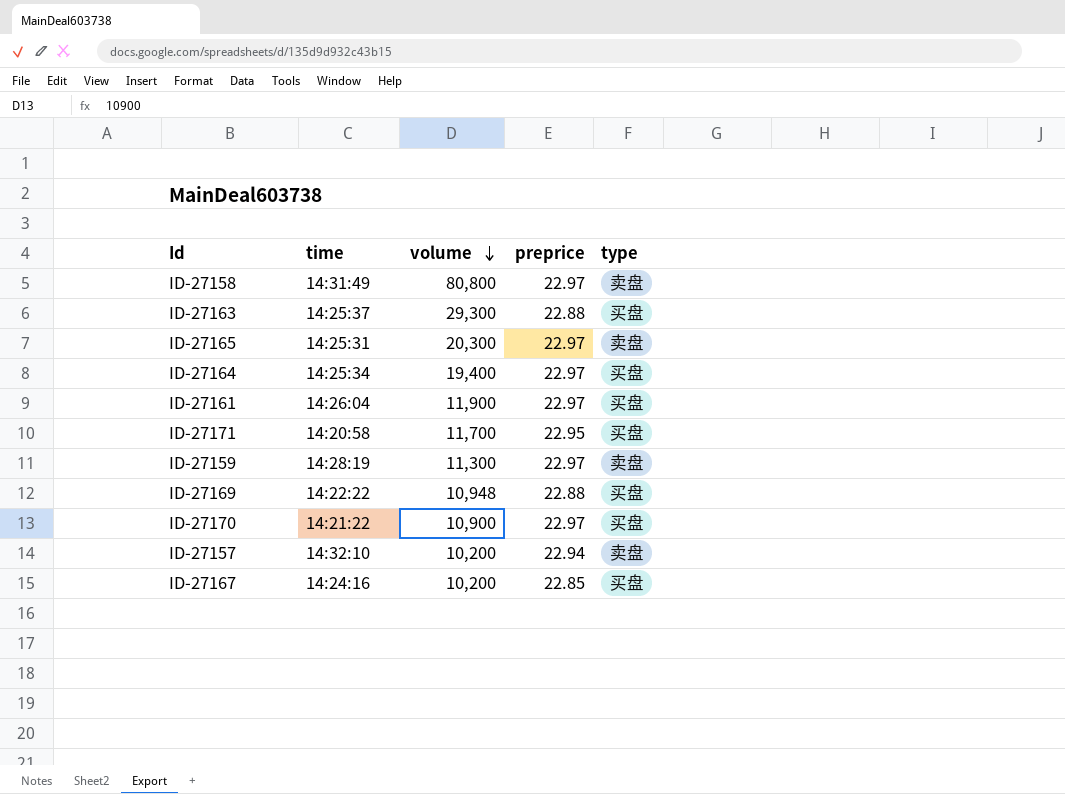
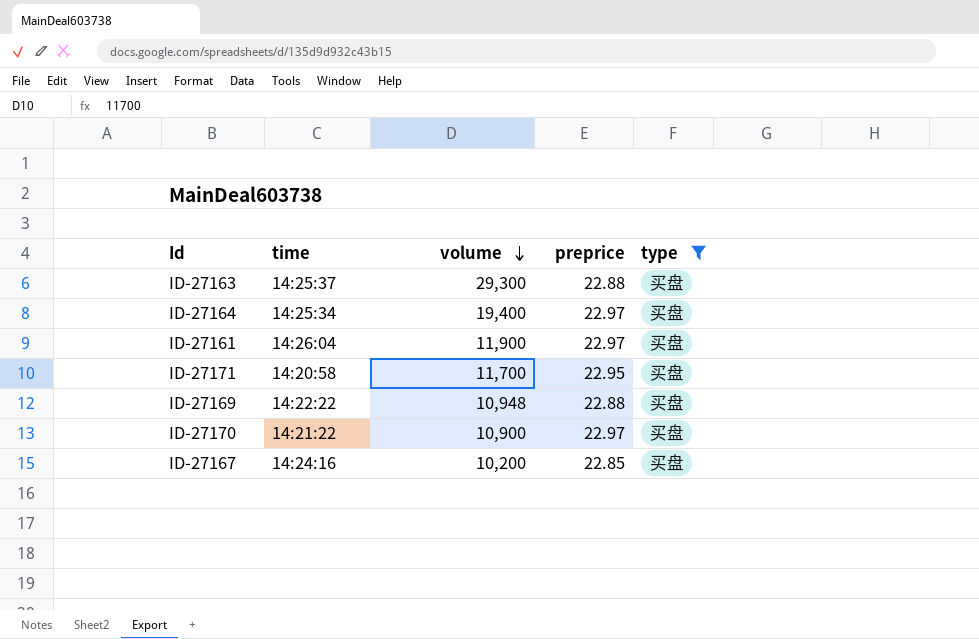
filter: none -> type = 买盘

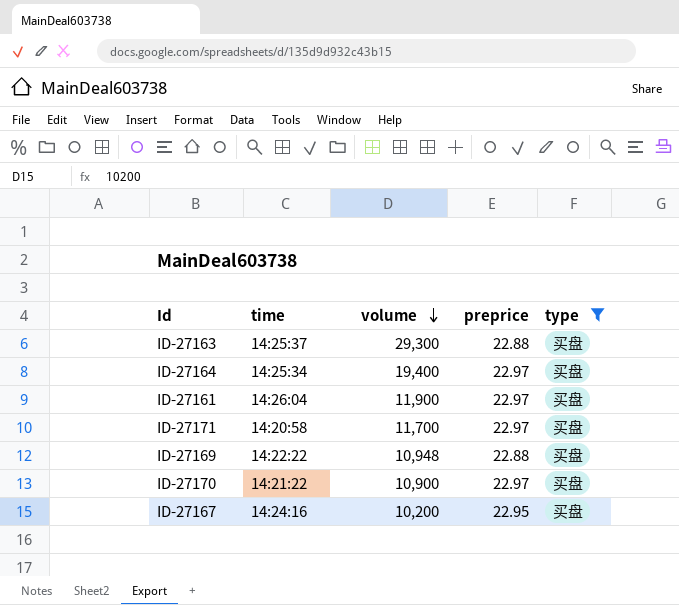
ID-27171 | preprice: 22.95 -> 22.97
ID-27167 | preprice: 22.85 -> 22.95

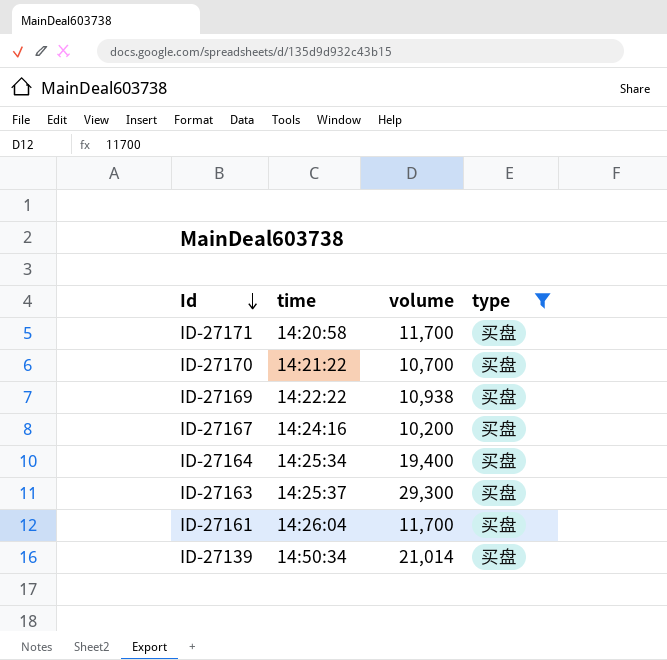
row order: volume descending -> Id descending
column preprice | position: 4 -> none
ID-27170 | volume: 10,900 -> 10,700
ID-27169 | volume: 10,948 -> 10,938
ID-27161 | volume: 11,900 -> 11,700
row ID-27139: none -> 14:50:34 | 21,014 | 买盘

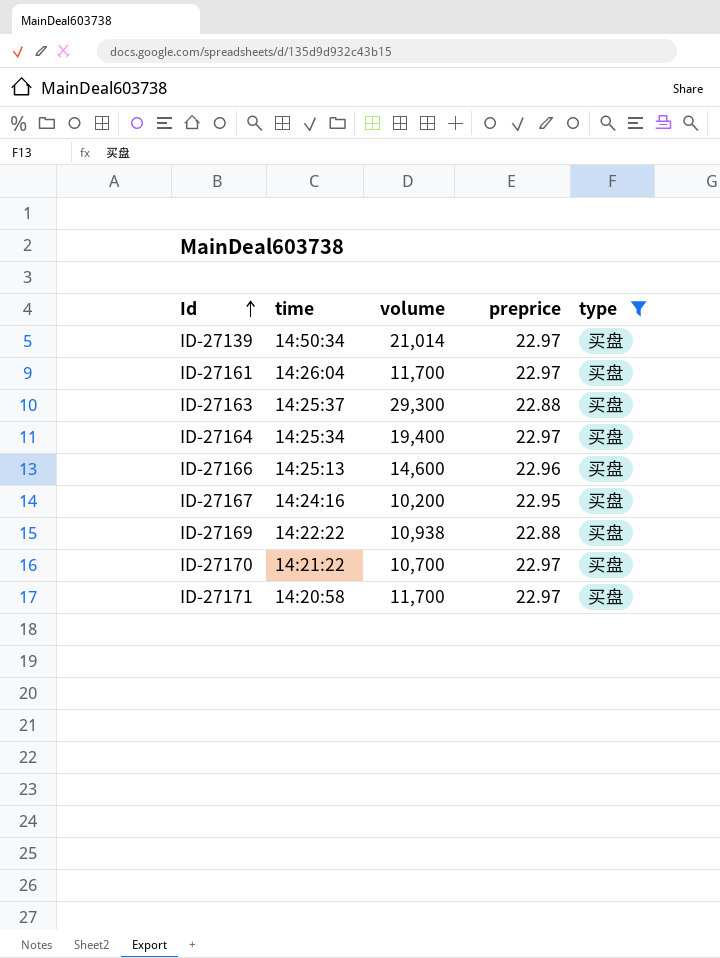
row order: Id descending -> Id ascending
column preprice | position: none -> 4
row ID-27166: none -> 14:25:13 | 14,600 | 22.96 | 买盘

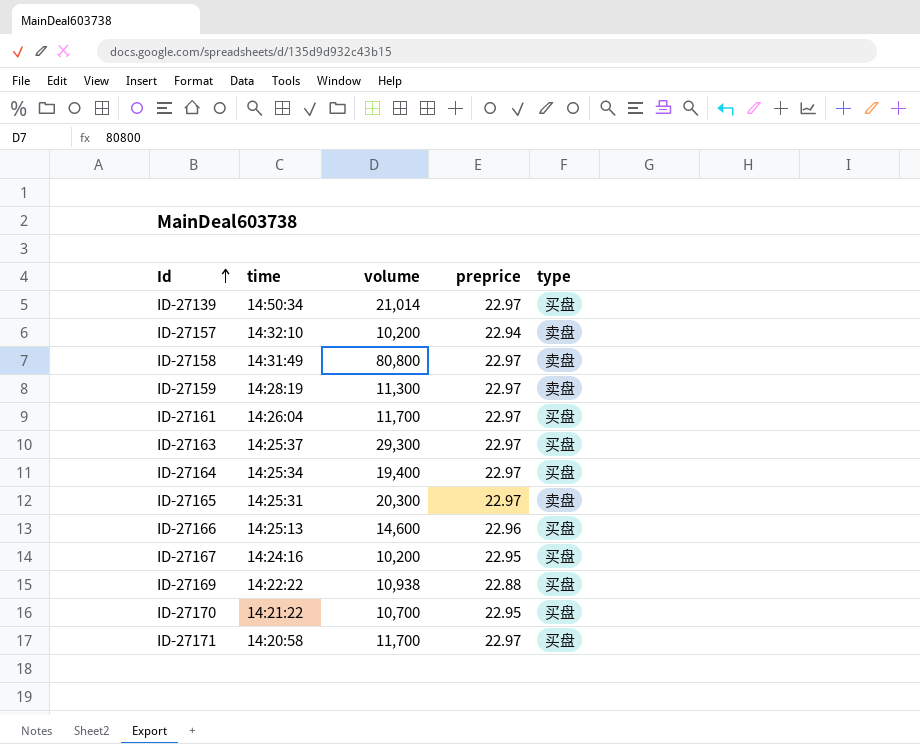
filter: type = 买盘 -> none
ID-27163 | preprice: 22.88 -> 22.97
ID-27170 | preprice: 22.97 -> 22.95

